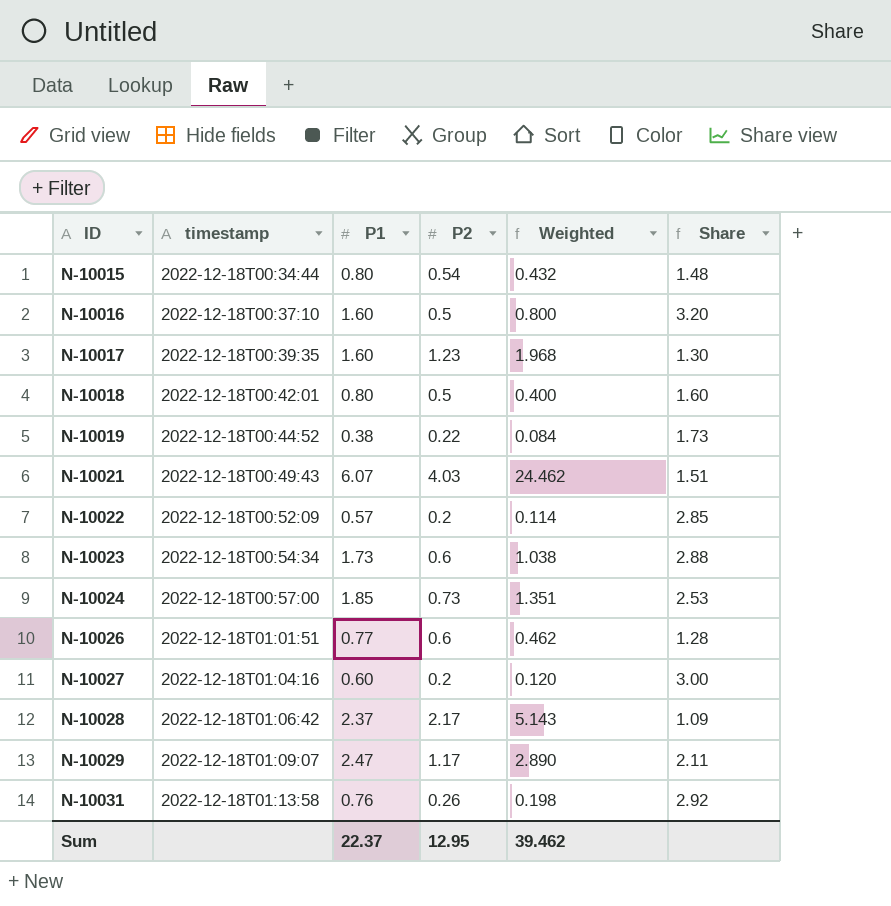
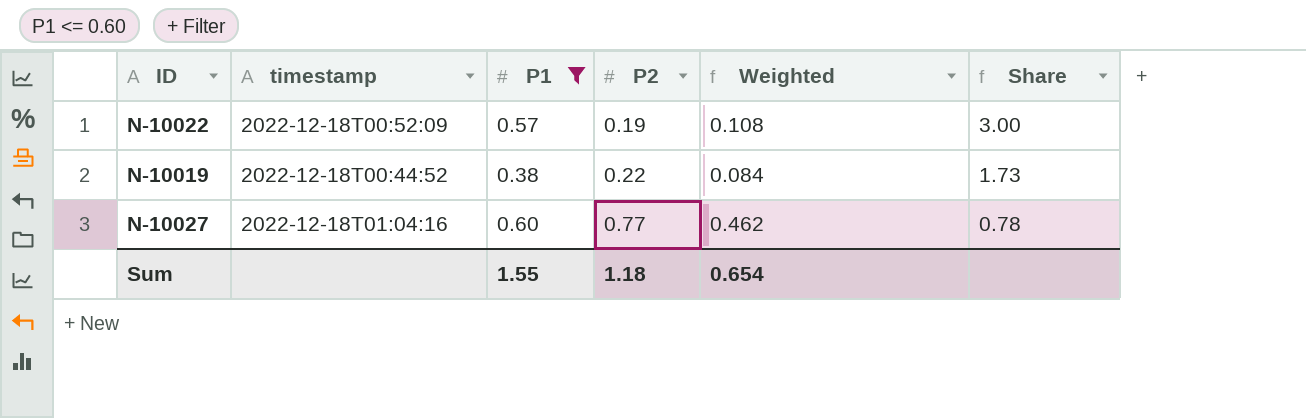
filter: none -> P1 <= 0.60
row order: ID ascending -> P2 ascending
N-10022 | P2: 0.2 -> 0.19
N-10022 | Weighted: 0.114 -> 0.108
N-10022 | Share: 2.85 -> 3.00
N-10027 | P2: 0.2 -> 0.77
N-10027 | Weighted: 0.120 -> 0.462
N-10027 | Share: 3.00 -> 0.78
Sum | P1: 22.37 -> 1.55
Sum | P2: 12.95 -> 1.18
Sum | Weighted: 39.462 -> 0.654

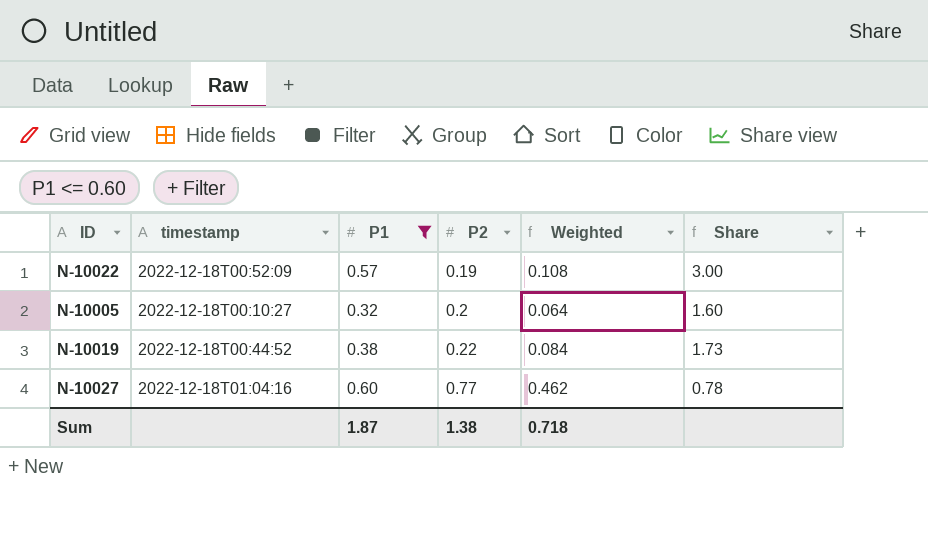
row N-10005: none -> 2022-12-18T00:10:27 | 0.32 | 0.2 | 0.064 | 1.60
Sum | P1: 1.55 -> 1.87
Sum | P2: 1.18 -> 1.38
Sum | Weighted: 0.654 -> 0.718

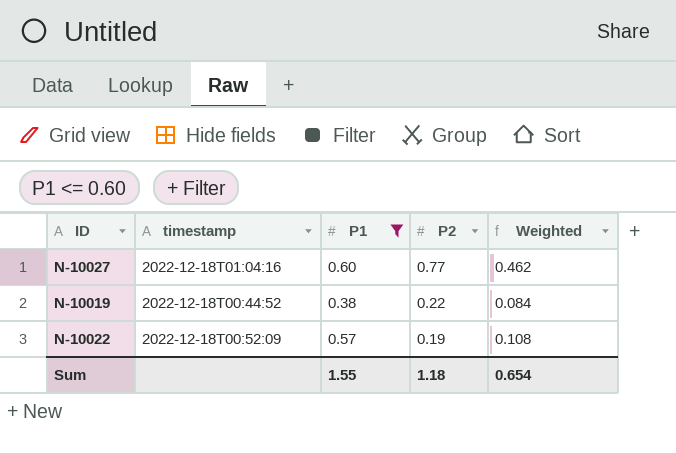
row order: P2 ascending -> P2 descending
column Share | formula: [P1] / [P2] -> none
row N-10005: 2022-12-18T00:10:27 | 0.32 | 0.2 | 0.064 | 1.60 -> none
Sum | P1: 1.87 -> 1.55
Sum | P2: 1.38 -> 1.18
Sum | Weighted: 0.718 -> 0.654

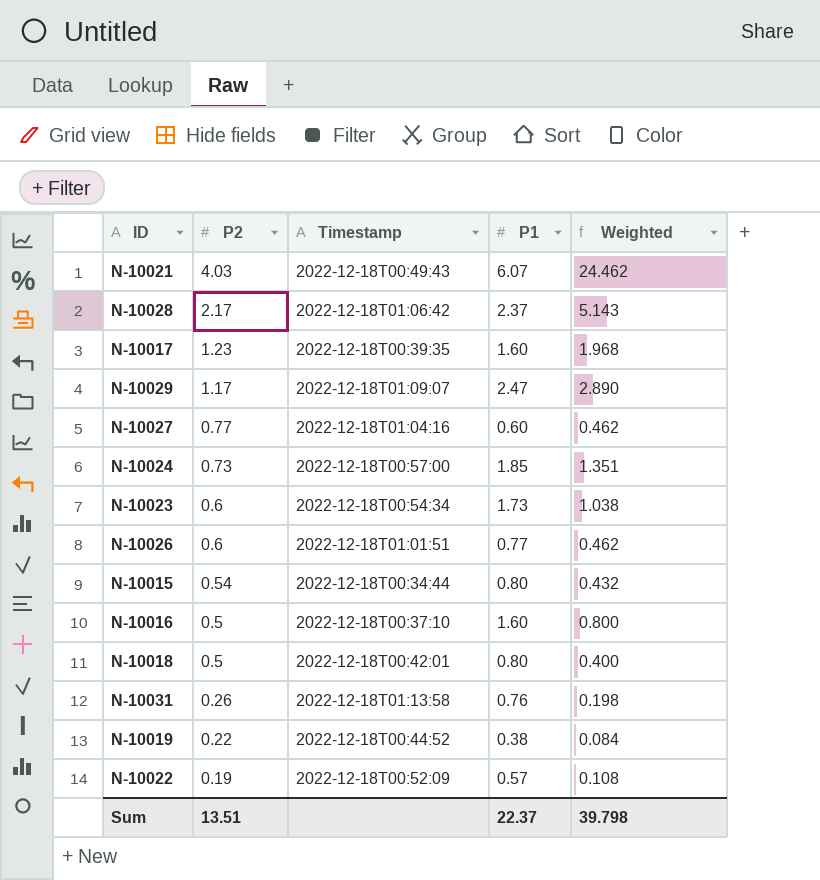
filter: P1 <= 0.60 -> none
column P2 | position: 4 -> 2
column name: timestamp -> Timestamp
Sum | P2: 1.18 -> 13.51
Sum | P1: 1.55 -> 22.37
Sum | Weighted: 0.654 -> 39.798

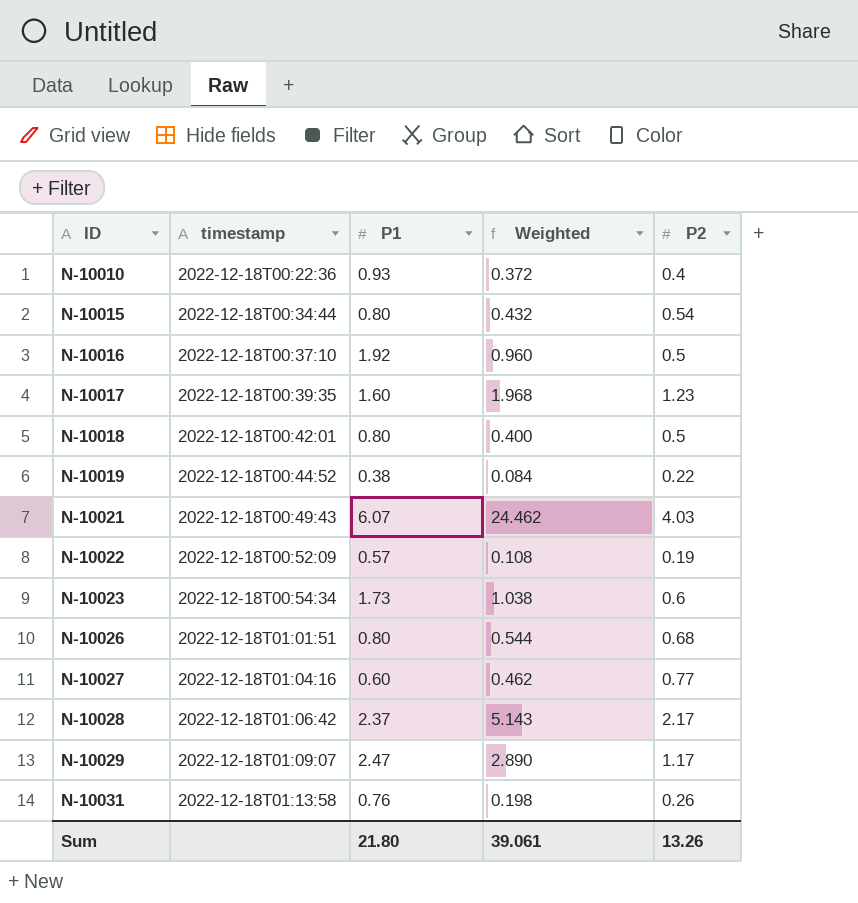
row order: P2 descending -> ID ascending
column name: Timestamp -> timestamp
column P2 | position: 2 -> 5
row N-10024: 0.73 | 2022-12-18T00:57:00 | 1.85 | 1.351 -> none
row N-10010: none -> 2022-12-18T00:22:36 | 0.93 | 0.372 | 0.4
N-10016 | P1: 1.60 -> 1.92
N-10016 | Weighted: 0.800 -> 0.960
N-10026 | P1: 0.77 -> 0.80
N-10026 | Weighted: 0.462 -> 0.544
N-10026 | P2: 0.6 -> 0.68
Sum | P1: 22.37 -> 21.80
Sum | Weighted: 39.798 -> 39.061
Sum | P2: 13.51 -> 13.26

